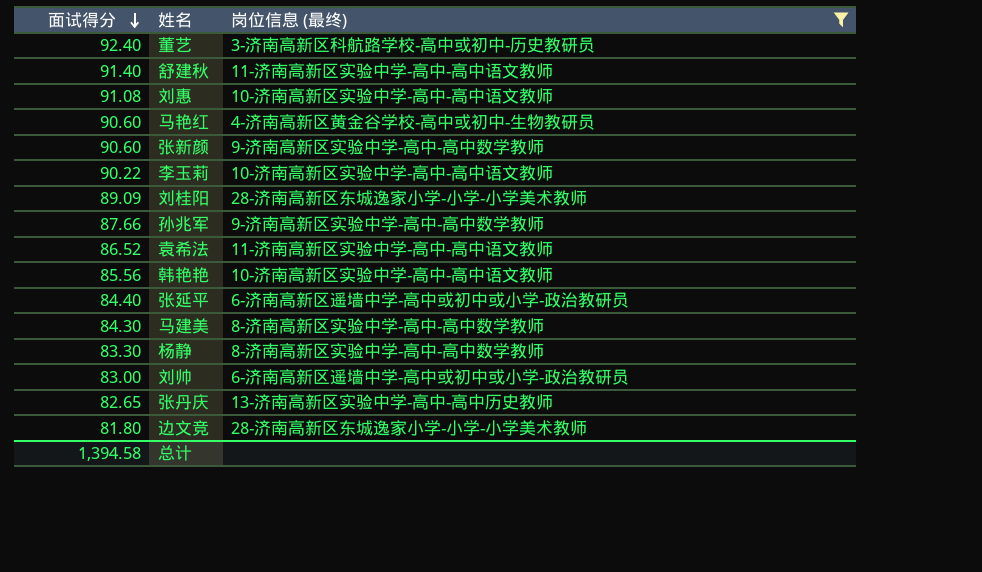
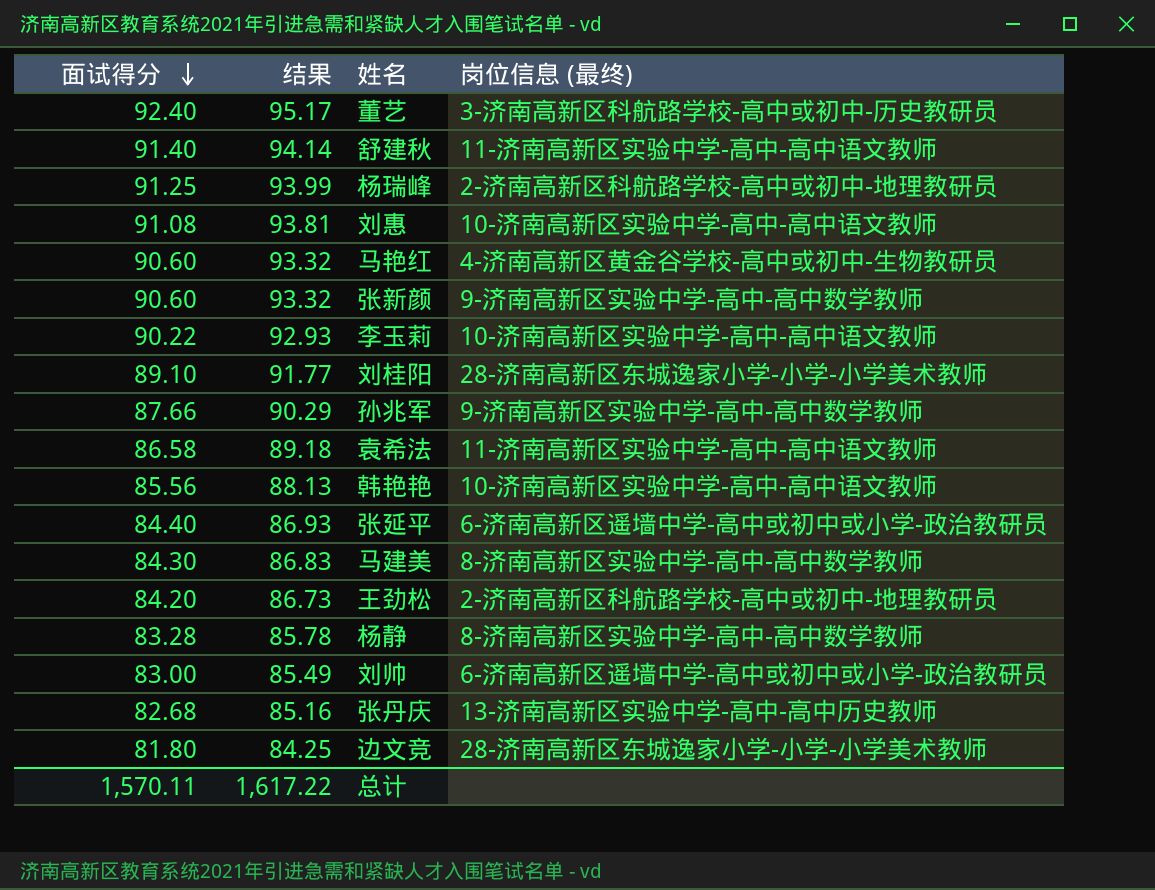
filter: 岗位信息 (最终) != 2-济南高新区科航路学校-高中或初中-地理教研员 -> none
column 结果 | formula: none -> [面试得分] * 1.03
刘桂阳 | 面试得分: 89.09 -> 89.10
袁希法 | 面试得分: 86.52 -> 86.58
杨静 | 面试得分: 83.30 -> 83.28
张丹庆 | 面试得分: 82.65 -> 82.68
总计 | 面试得分: 1,394.58 -> 1,570.11

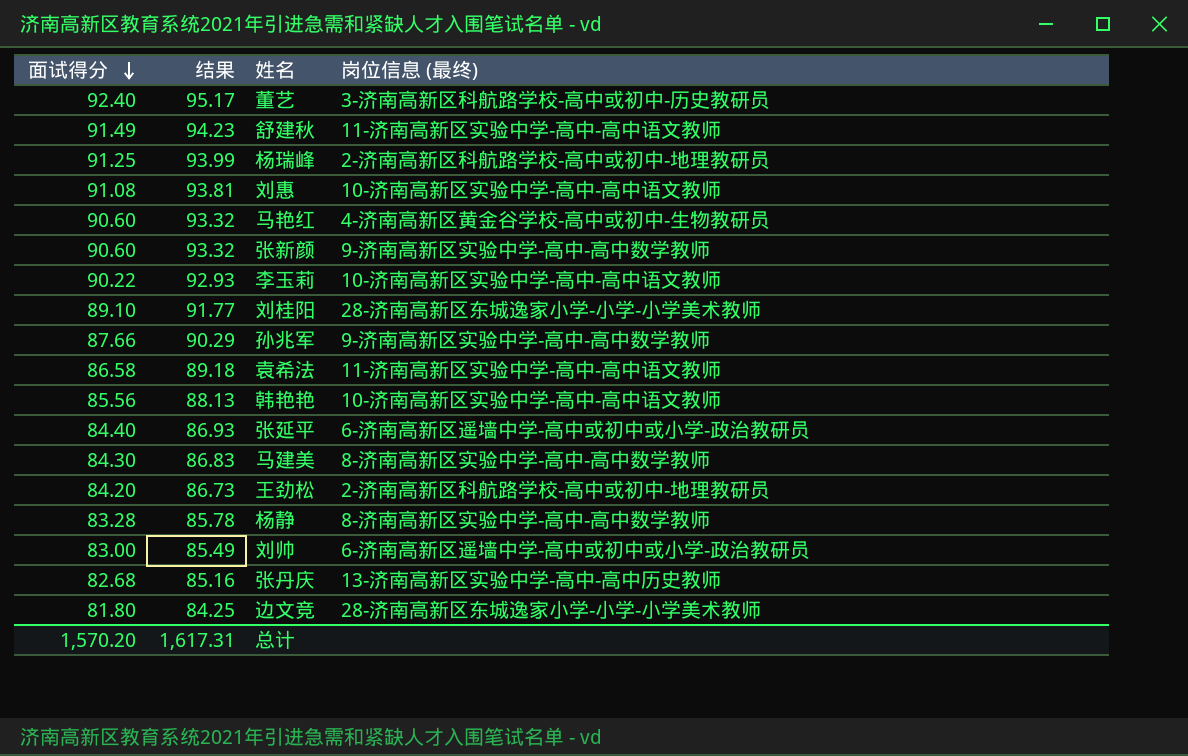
舒建秋 | 面试得分: 91.40 -> 91.49
舒建秋 | 结果: 94.14 -> 94.23
总计 | 面试得分: 1,570.11 -> 1,570.20
总计 | 结果: 1,617.22 -> 1,617.31

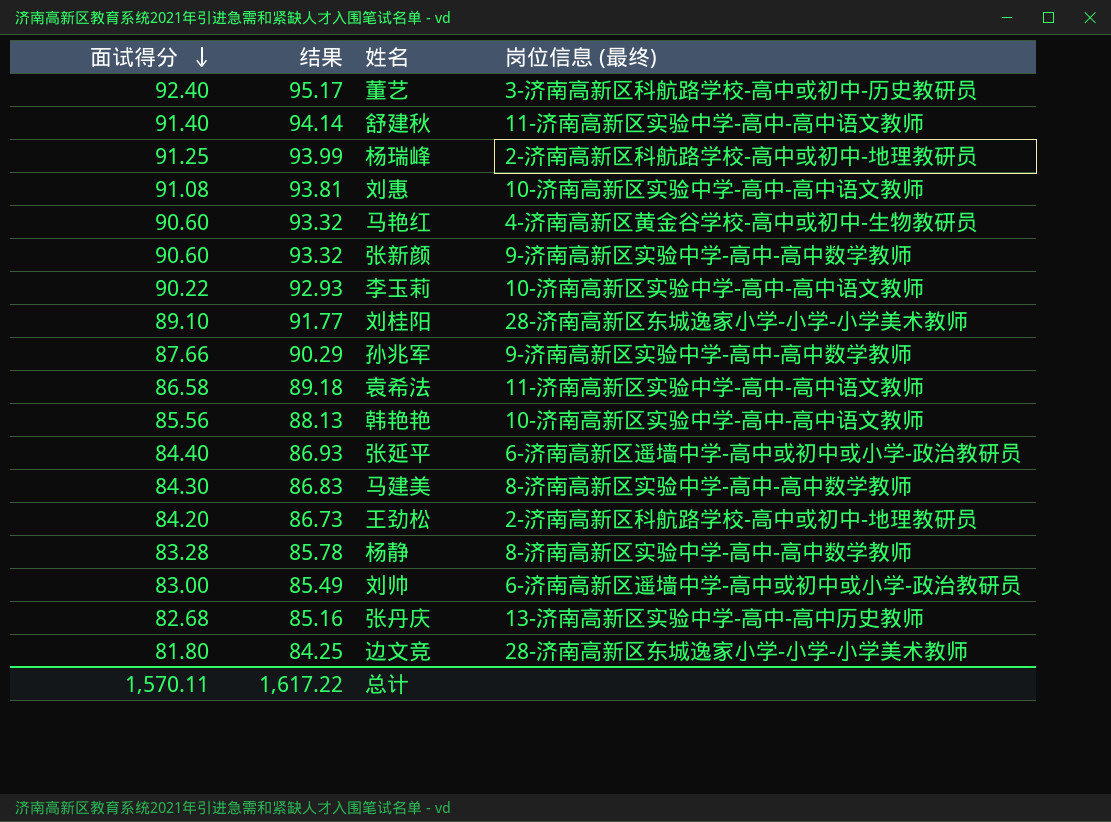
舒建秋 | 面试得分: 91.49 -> 91.40
舒建秋 | 结果: 94.23 -> 94.14
总计 | 面试得分: 1,570.20 -> 1,570.11
总计 | 结果: 1,617.31 -> 1,617.22

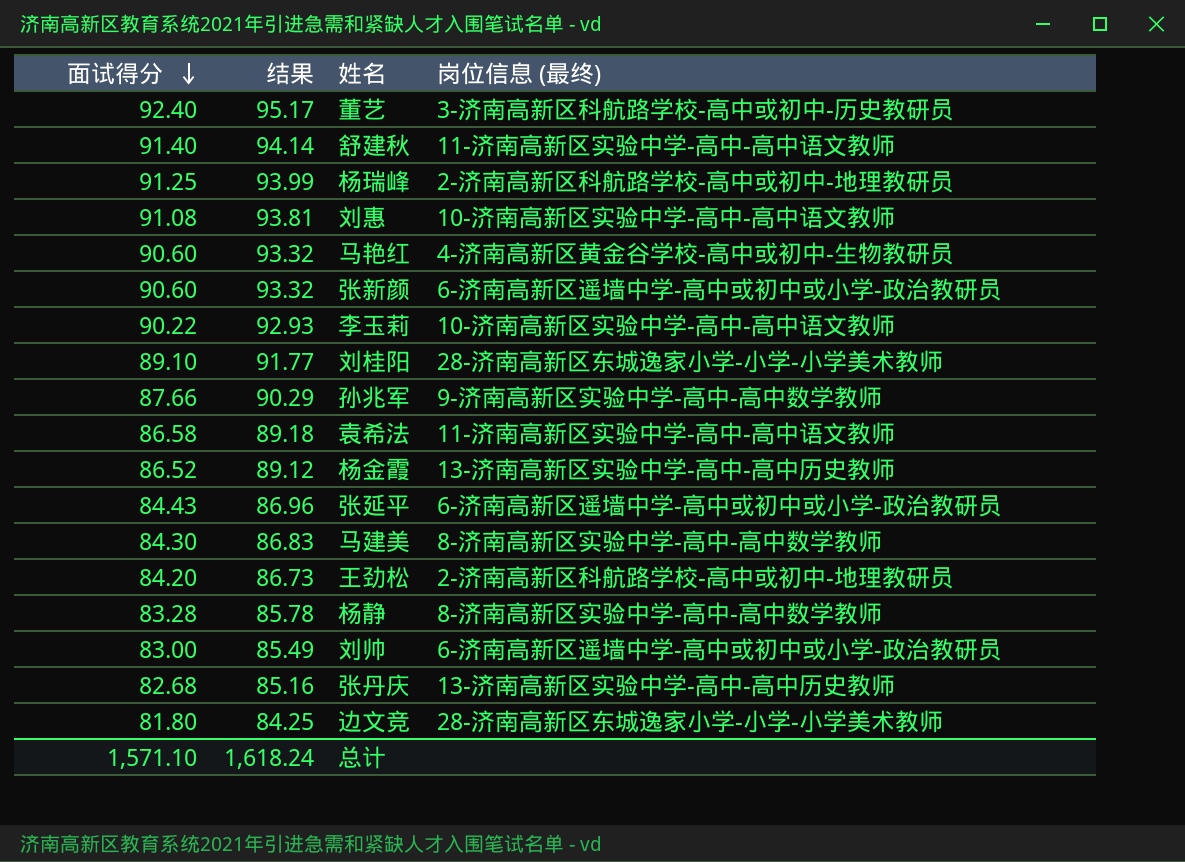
row 韩艳艳: 85.56 | 88.13 | 10-济南高新区实验中学-高中-高中语文教师 -> none
张新颜 | 岗位信息 (最终): 9-济南高新区实验中学-高中-高中数学教师 -> 6-济南高新区遥墙中学-高中或初中或小学-政治教研员
row 杨金霞: none -> 86.52 | 89.12 | 13-济南高新区实验中学-高中-高中历史教师
张延平 | 面试得分: 84.40 -> 84.43
张延平 | 结果: 86.93 -> 86.96
总计 | 面试得分: 1,570.11 -> 1,571.10
总计 | 结果: 1,617.22 -> 1,618.24

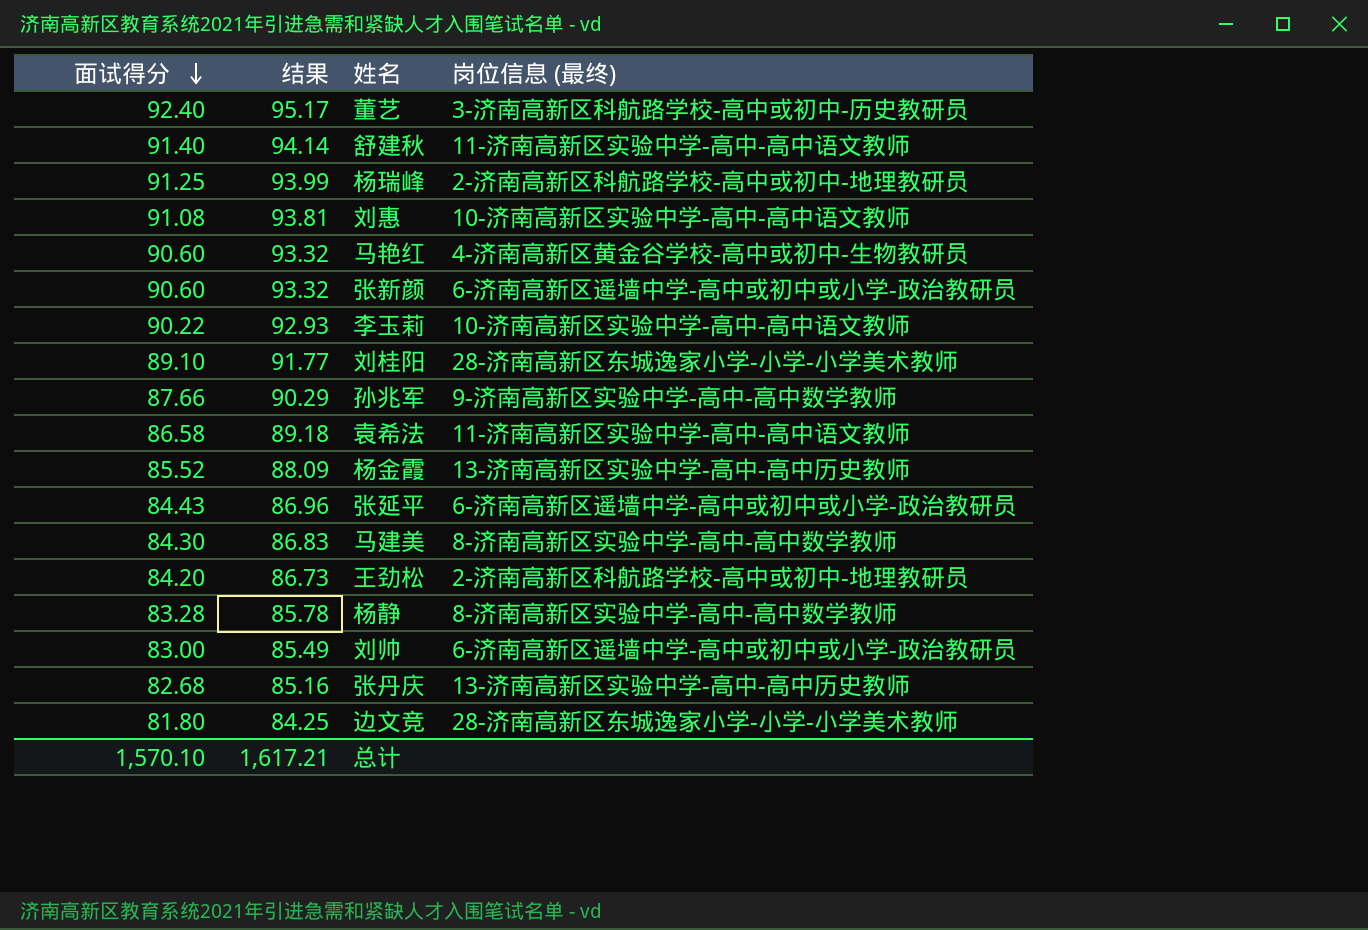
杨金霞 | 面试得分: 86.52 -> 85.52
杨金霞 | 结果: 89.12 -> 88.09
总计 | 面试得分: 1,571.10 -> 1,570.10
总计 | 结果: 1,618.24 -> 1,617.21

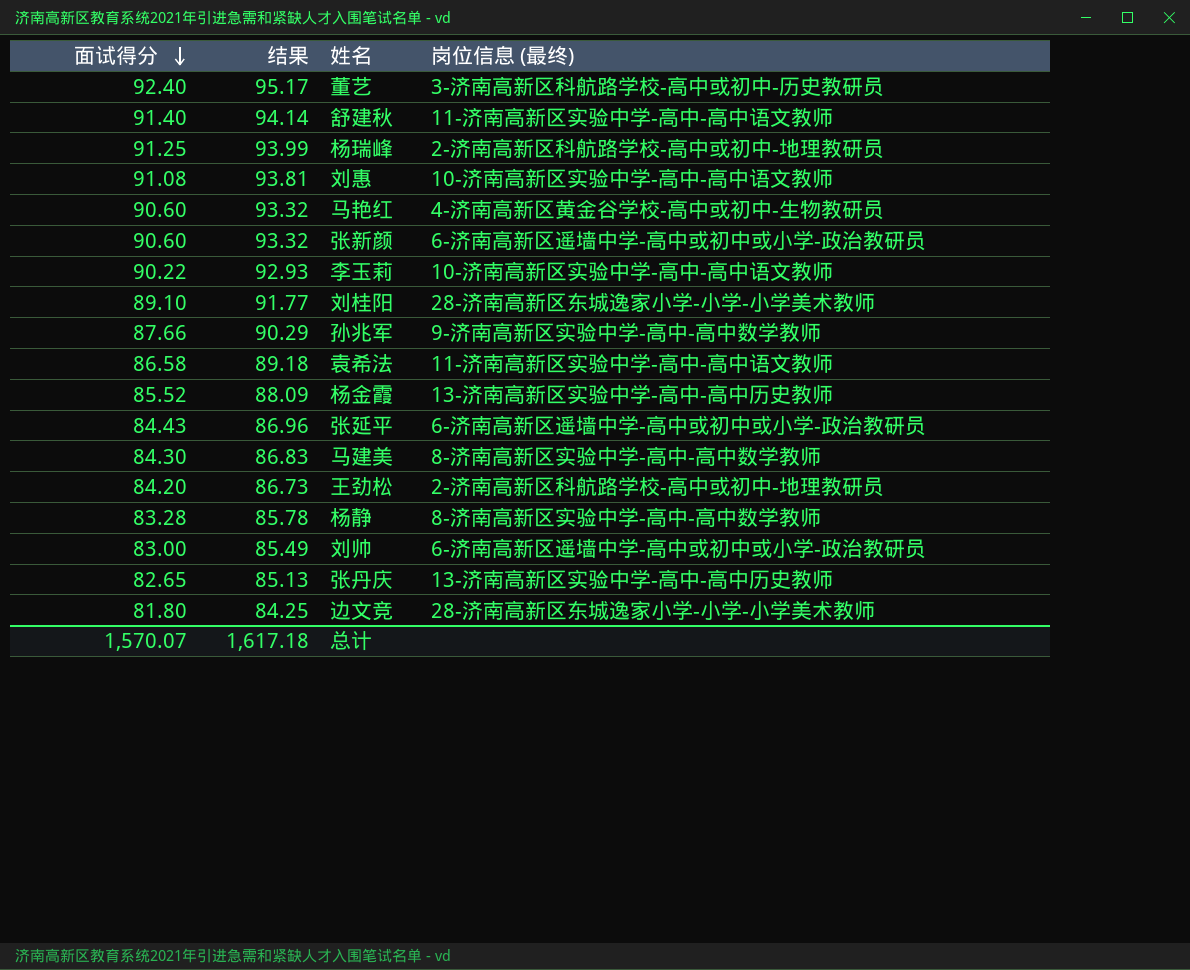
张丹庆 | 面试得分: 82.68 -> 82.65
张丹庆 | 结果: 85.16 -> 85.13
总计 | 面试得分: 1,570.10 -> 1,570.07
总计 | 结果: 1,617.21 -> 1,617.18

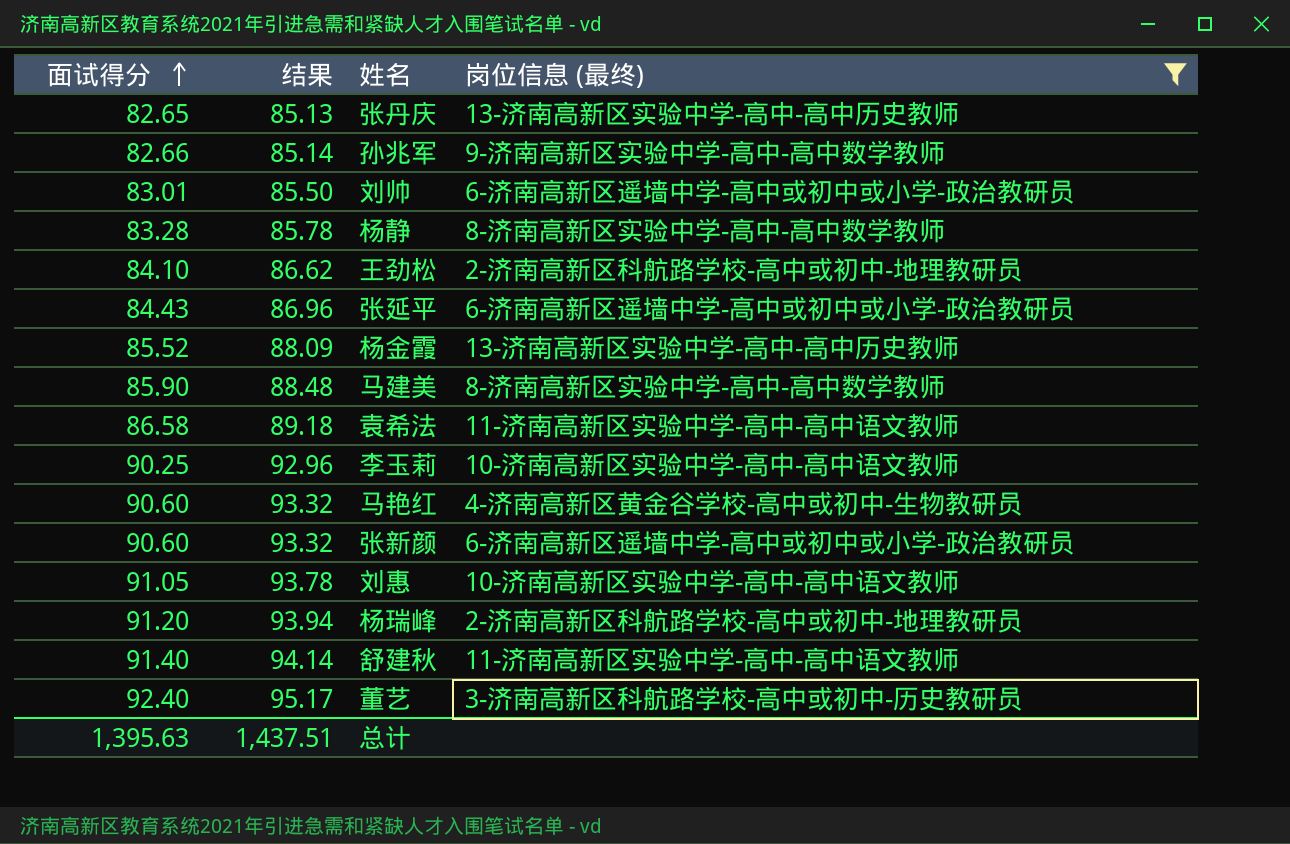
filter: none -> 岗位信息 (最终) != 28-济南高新区东城逸家小学-小学-小学美术教师
row order: 面试得分 descending -> 面试得分 ascending
孙兆军 | 面试得分: 87.66 -> 82.66
孙兆军 | 结果: 90.29 -> 85.14
刘帅 | 面试得分: 83.00 -> 83.01
刘帅 | 结果: 85.49 -> 85.50
王劲松 | 面试得分: 84.20 -> 84.10
王劲松 | 结果: 86.73 -> 86.62
马建美 | 面试得分: 84.30 -> 85.90
马建美 | 结果: 86.83 -> 88.48
李玉莉 | 面试得分: 90.22 -> 90.25
李玉莉 | 结果: 92.93 -> 92.96
刘惠 | 面试得分: 91.08 -> 91.05
刘惠 | 结果: 93.81 -> 93.78
杨瑞峰 | 面试得分: 91.25 -> 91.20
杨瑞峰 | 结果: 93.99 -> 93.94
总计 | 面试得分: 1,570.07 -> 1,395.63
总计 | 结果: 1,617.18 -> 1,437.51

